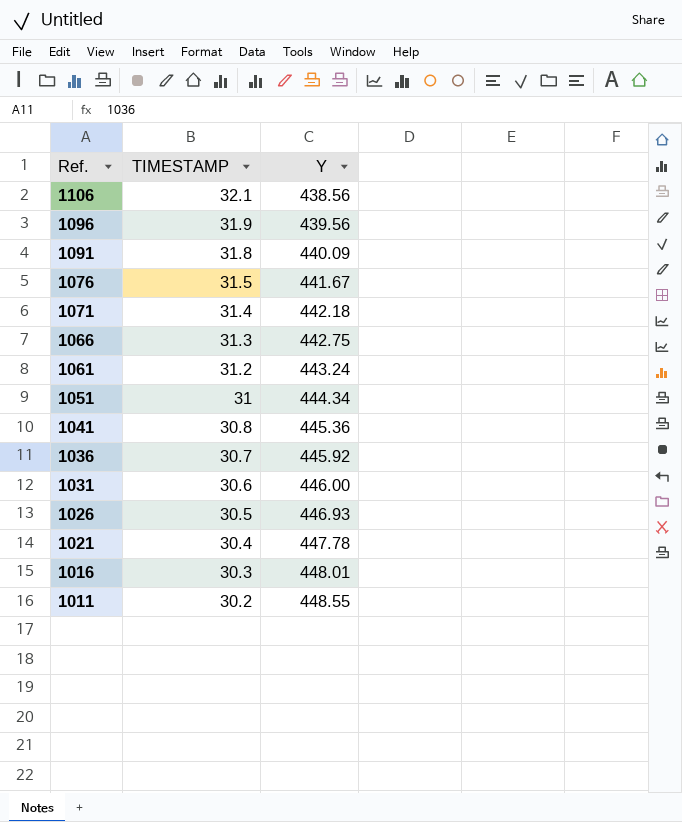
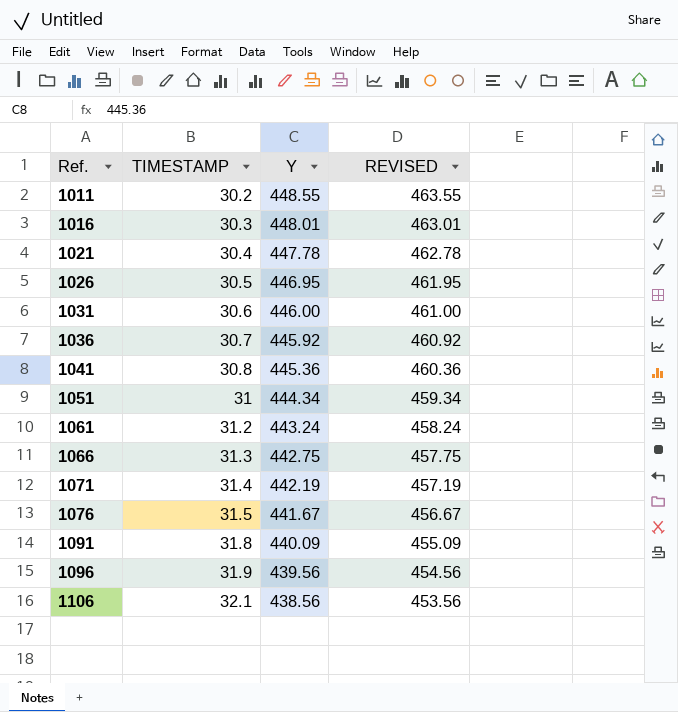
row order: Ref. descending -> Ref. ascending
column REVISED | formula: none -> [Y] + 15
1026 | Y: 446.93 -> 446.95
1071 | Y: 442.18 -> 442.19

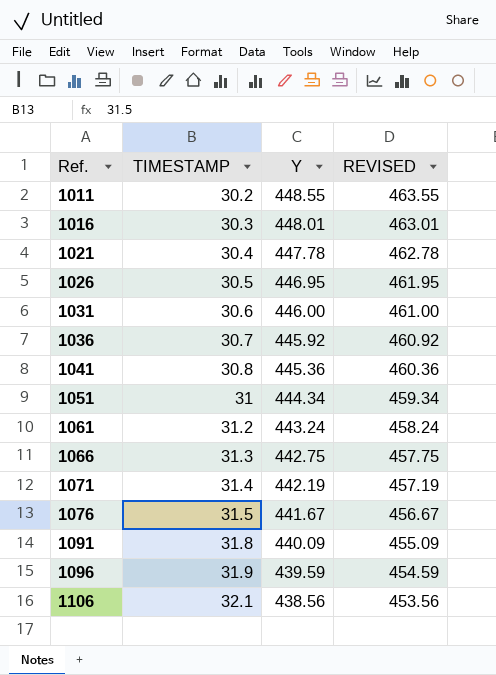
1096 | Y: 439.56 -> 439.59
1096 | REVISED: 454.56 -> 454.59

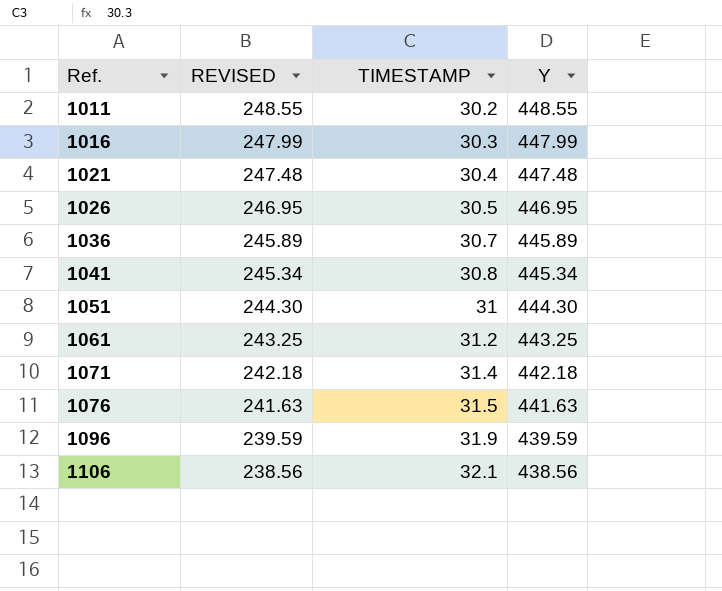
column REVISED | formula: [Y] + 15 -> [Y] - 200
column REVISED | position: 4 -> 2
row 1031: 30.6 | 446.00 | 461.00 -> none
row 1066: 31.3 | 442.75 | 457.75 -> none
row 1091: 31.8 | 440.09 | 455.09 -> none
1016 | Y: 448.01 -> 447.99
1021 | Y: 447.78 -> 447.48
1036 | Y: 445.92 -> 445.89
1041 | Y: 445.36 -> 445.34
1051 | Y: 444.34 -> 444.30
1061 | Y: 443.24 -> 443.25
1071 | Y: 442.19 -> 442.18
1076 | Y: 441.67 -> 441.63

